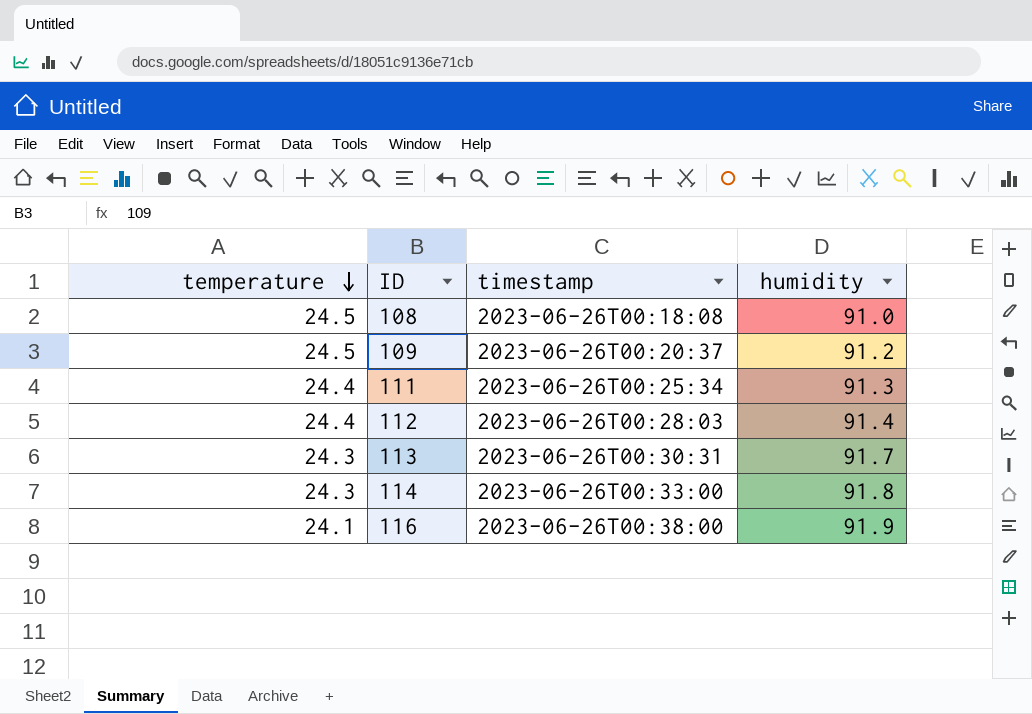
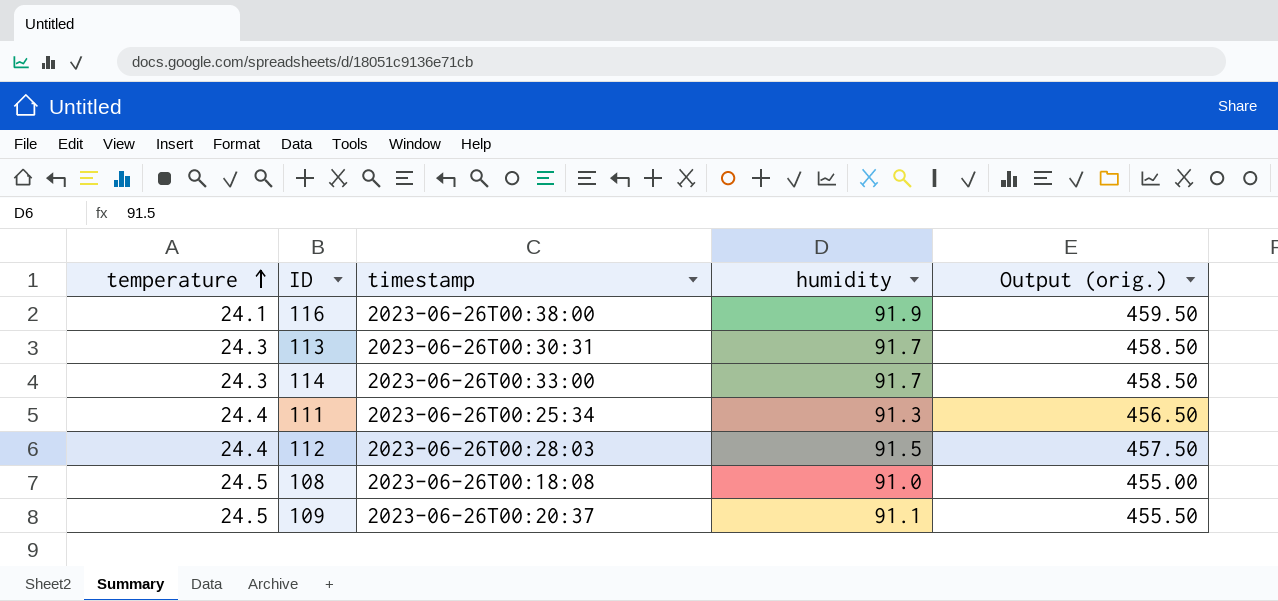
row order: temperature descending -> temperature ascending
column Output (orig.) | formula: none -> [humidity] * 5
114 | humidity: 91.8 -> 91.7
112 | humidity: 91.4 -> 91.5
109 | humidity: 91.2 -> 91.1

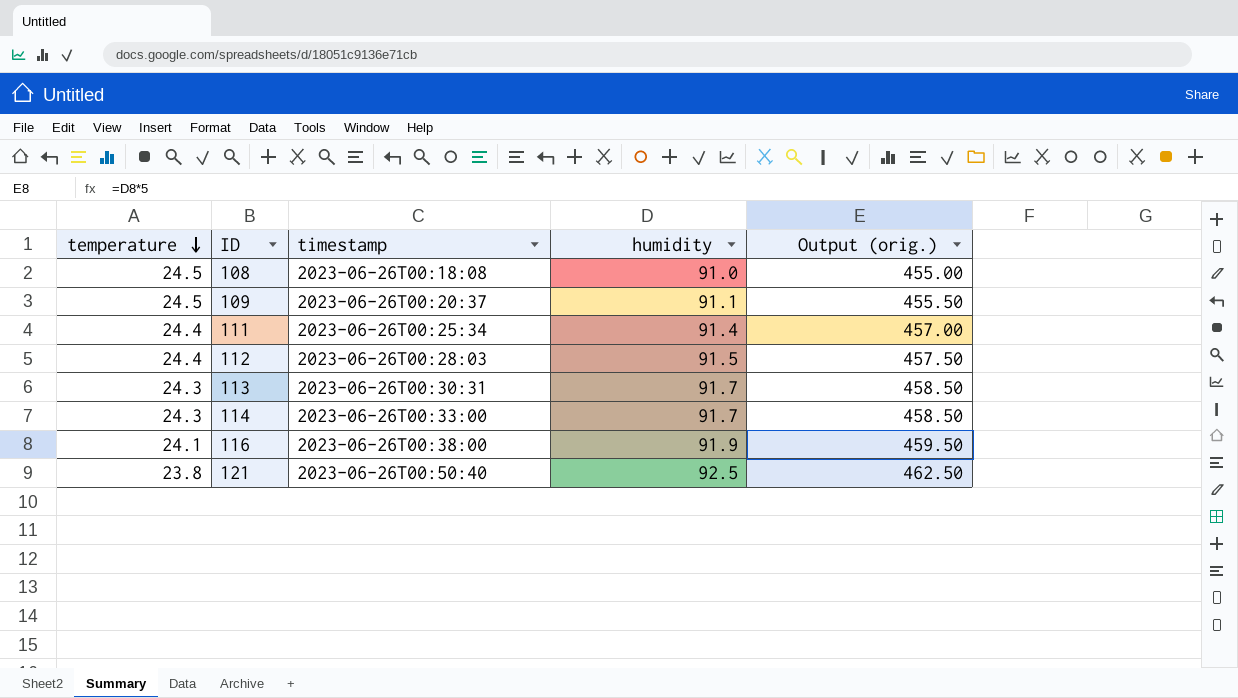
row order: temperature ascending -> temperature descending
111 | humidity: 91.3 -> 91.4
111 | Output (orig.): 456.50 -> 457.00
row 121: none -> 23.8 | 2023-06-26T00:50:40 | 92.5 | 462.50

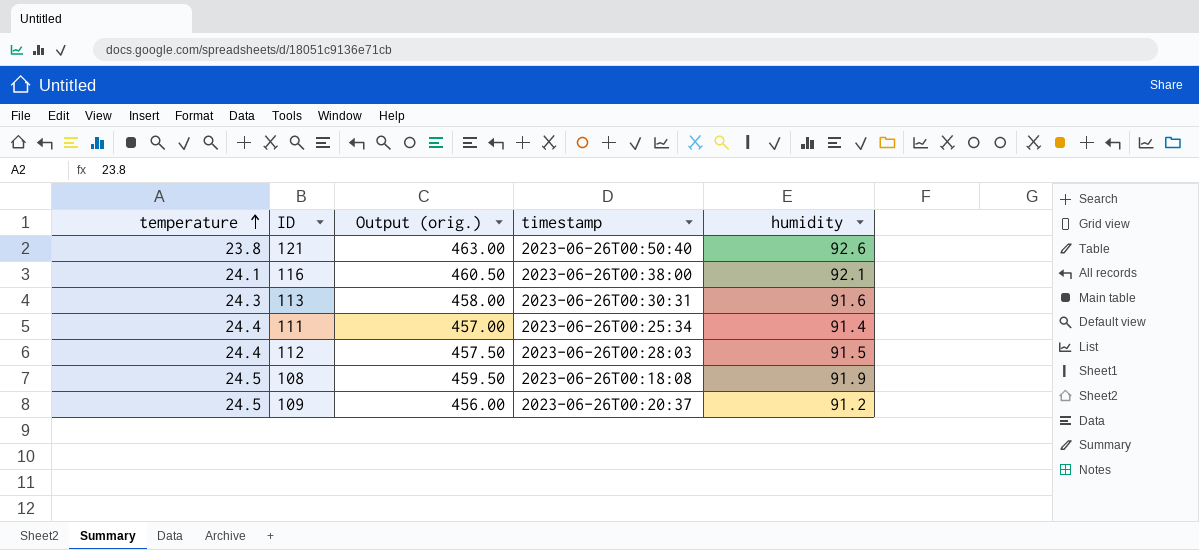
row order: temperature descending -> temperature ascending
column Output (orig.) | position: 5 -> 3
row 114: 24.3 | 2023-06-26T00:33:00 | 91.7 | 458.50 -> none
121 | Output (orig.): 462.50 -> 463.00
121 | humidity: 92.5 -> 92.6
116 | Output (orig.): 459.50 -> 460.50
116 | humidity: 91.9 -> 92.1
113 | Output (orig.): 458.50 -> 458.00
113 | humidity: 91.7 -> 91.6
108 | Output (orig.): 455.00 -> 459.50
108 | humidity: 91.0 -> 91.9
109 | Output (orig.): 455.50 -> 456.00
109 | humidity: 91.1 -> 91.2

